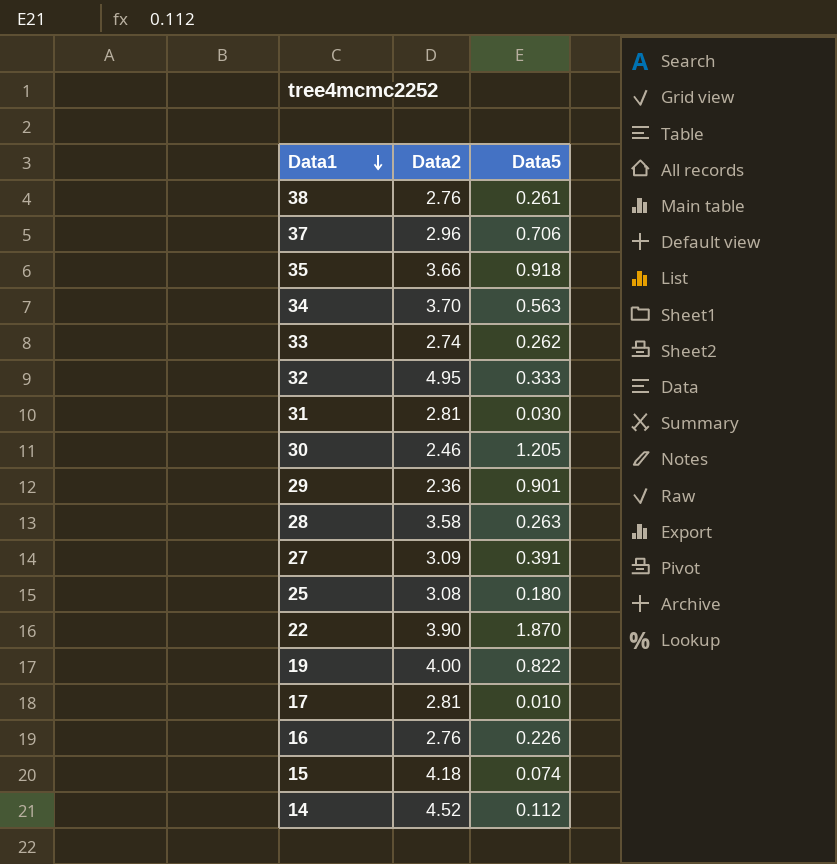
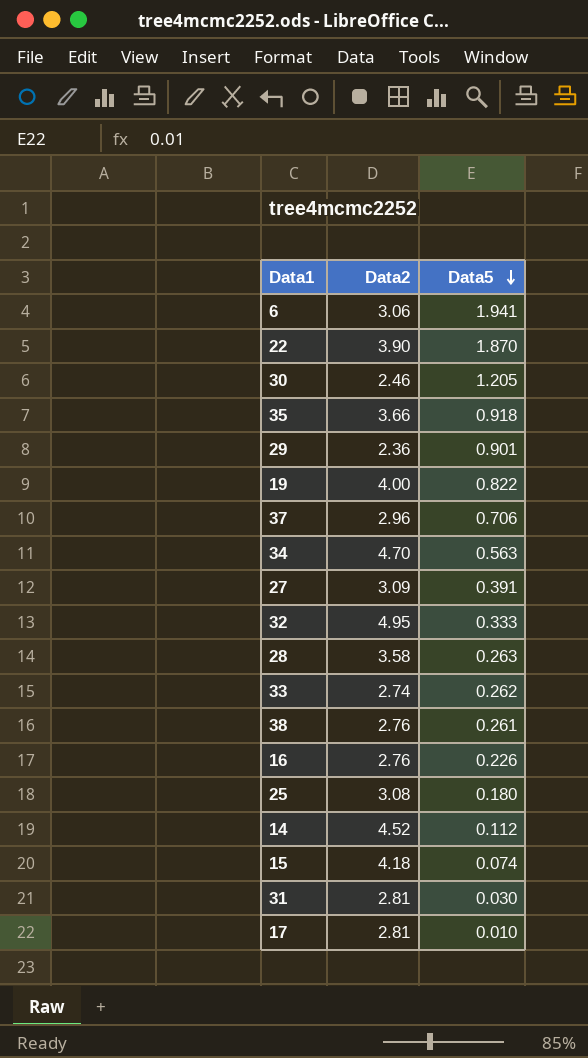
row order: Data1 descending -> Data5 descending
row 6: none -> 3.06 | 1.941
34 | Data2: 3.70 -> 4.70

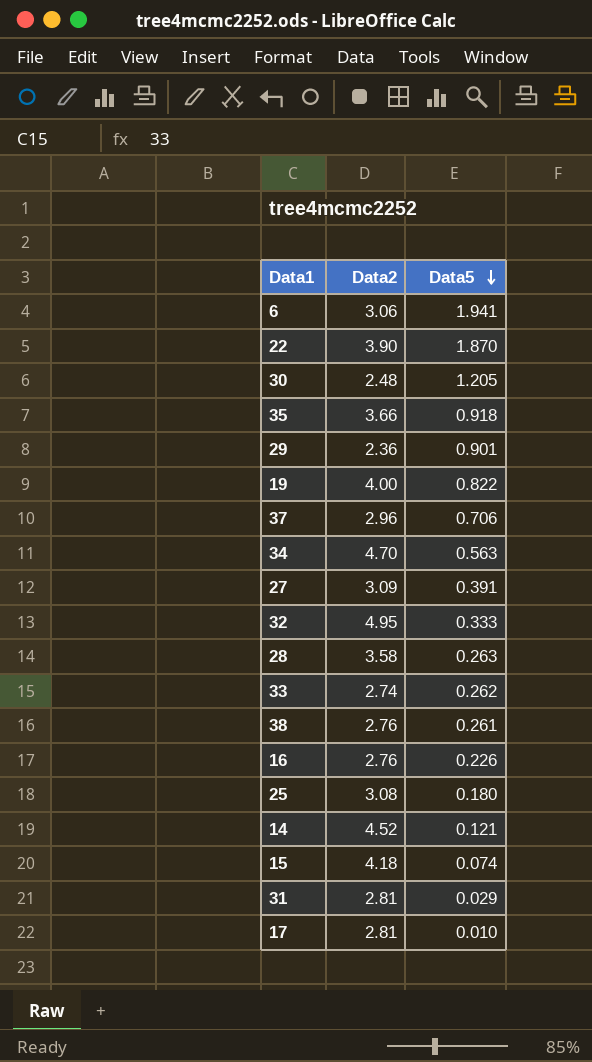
30 | Data2: 2.46 -> 2.48
14 | Data5: 0.112 -> 0.121
31 | Data5: 0.030 -> 0.029

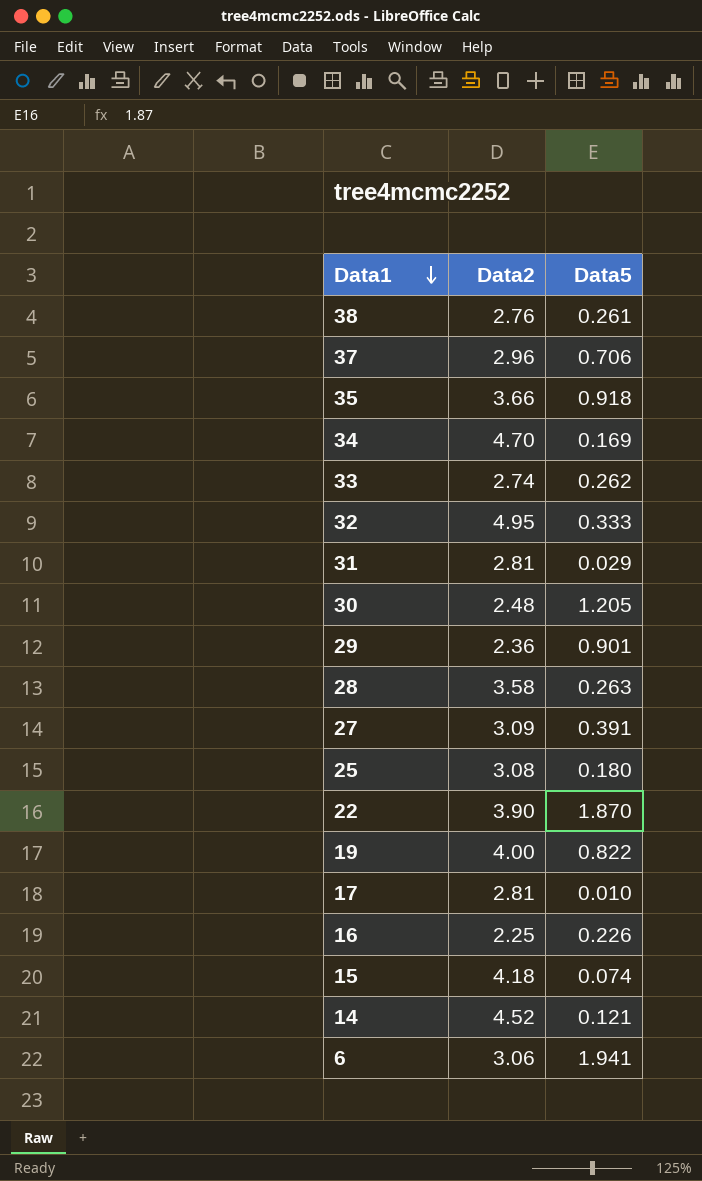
row order: Data5 descending -> Data1 descending
34 | Data5: 0.563 -> 0.169
16 | Data2: 2.76 -> 2.25

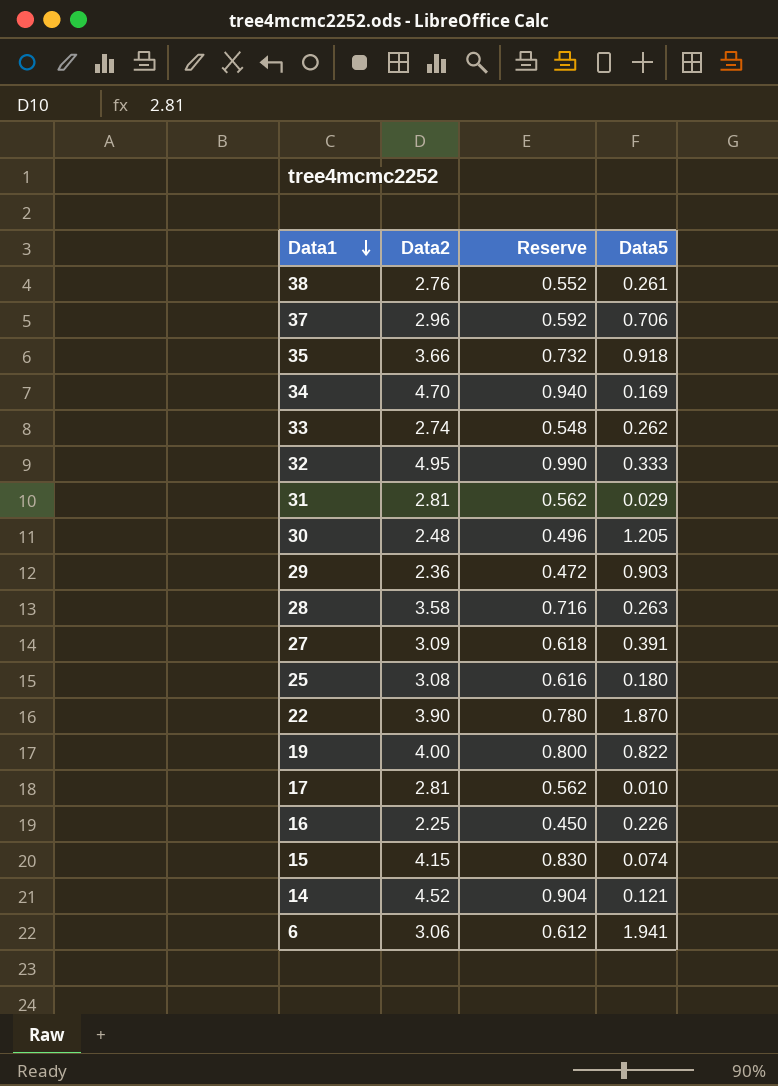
column Reserve | formula: none -> [Data2] * 0.2
29 | Data5: 0.901 -> 0.903
15 | Data2: 4.18 -> 4.15

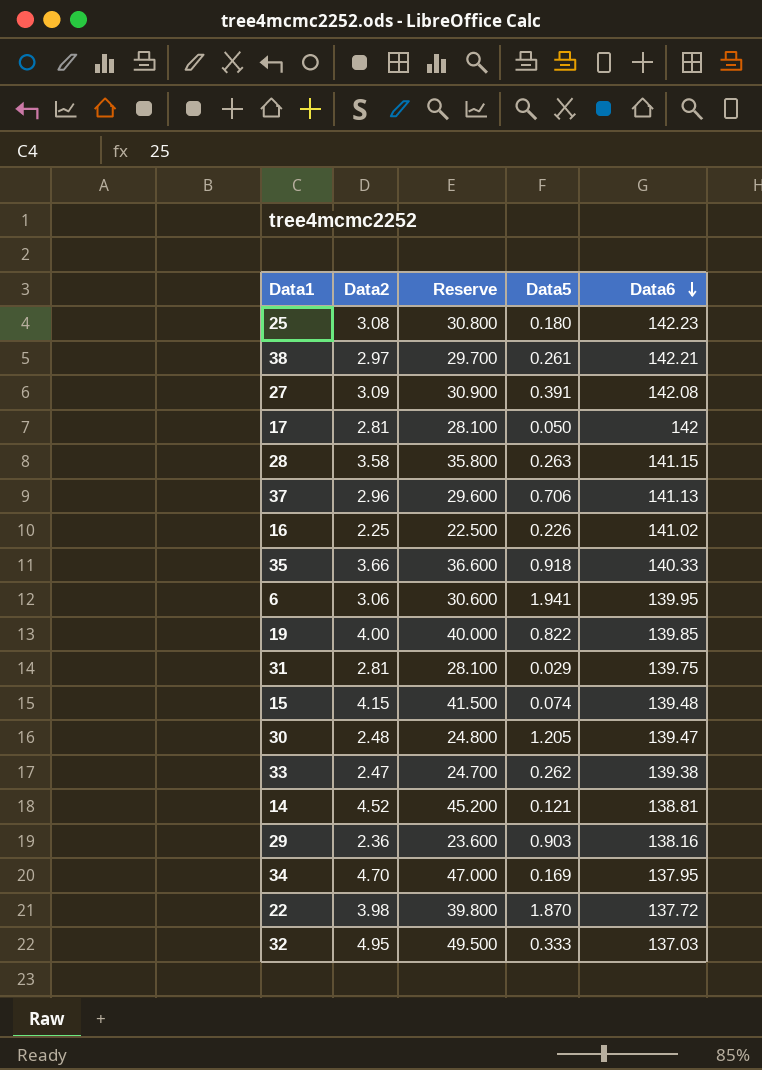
row order: Data1 descending -> Data6 descending
column Reserve | formula: [Data2] * 0.2 -> [Data2] * 10
column Data6 | position: none -> 5
38 | Data2: 2.76 -> 2.97
17 | Data5: 0.010 -> 0.050
33 | Data2: 2.74 -> 2.47
22 | Data2: 3.90 -> 3.98

